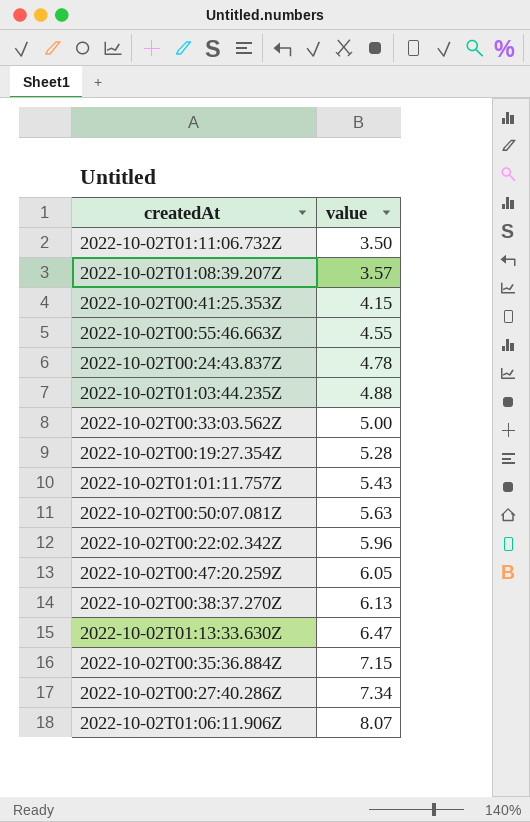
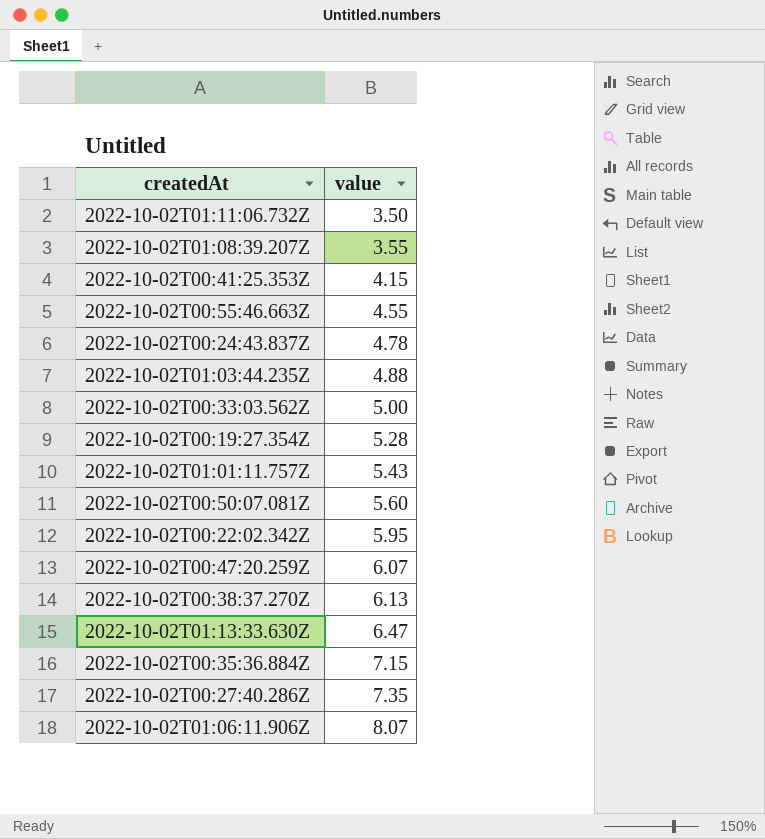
2022-10-02T01:08:39.207Z | value: 3.57 -> 3.55
2022-10-02T00:50:07.081Z | value: 5.63 -> 5.60
2022-10-02T00:22:02.342Z | value: 5.96 -> 5.95
2022-10-02T00:47:20.259Z | value: 6.05 -> 6.07
2022-10-02T00:27:40.286Z | value: 7.34 -> 7.35

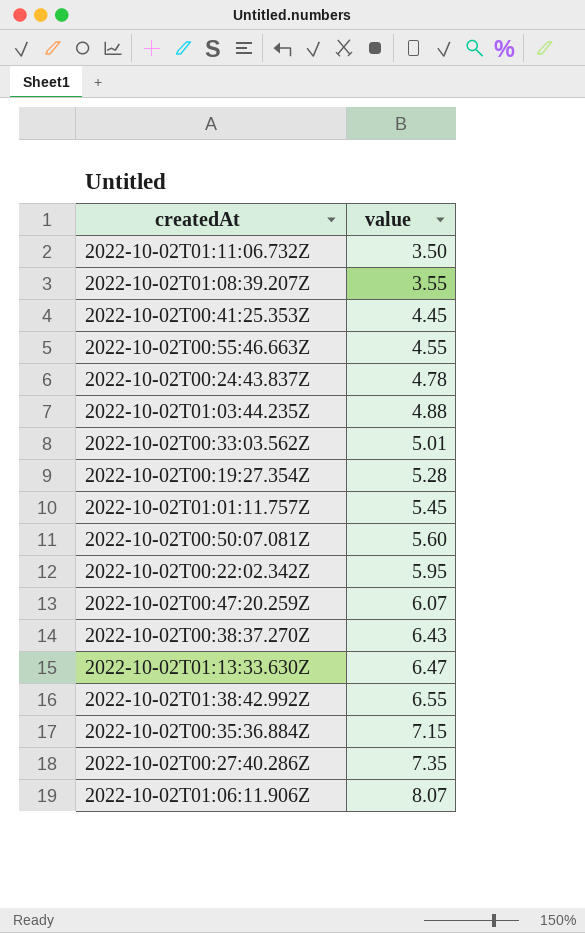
2022-10-02T00:41:25.353Z | value: 4.15 -> 4.45
2022-10-02T00:33:03.562Z | value: 5.00 -> 5.01
2022-10-02T01:01:11.757Z | value: 5.43 -> 5.45
2022-10-02T00:38:37.270Z | value: 6.13 -> 6.43
row 2022-10-02T01:38:42.992Z: none -> 6.55

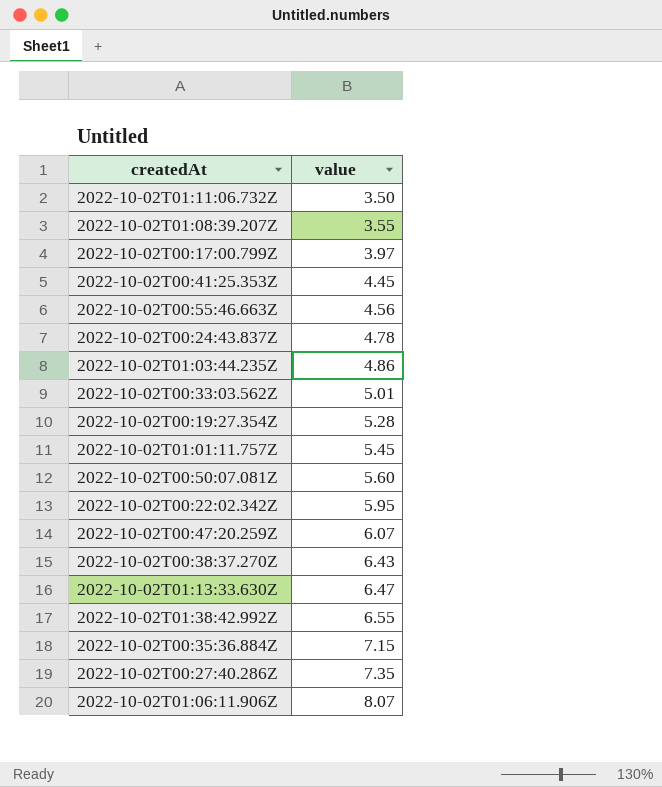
row 2022-10-02T00:17:00.799Z: none -> 3.97
2022-10-02T00:55:46.663Z | value: 4.55 -> 4.56
2022-10-02T01:03:44.235Z | value: 4.88 -> 4.86

